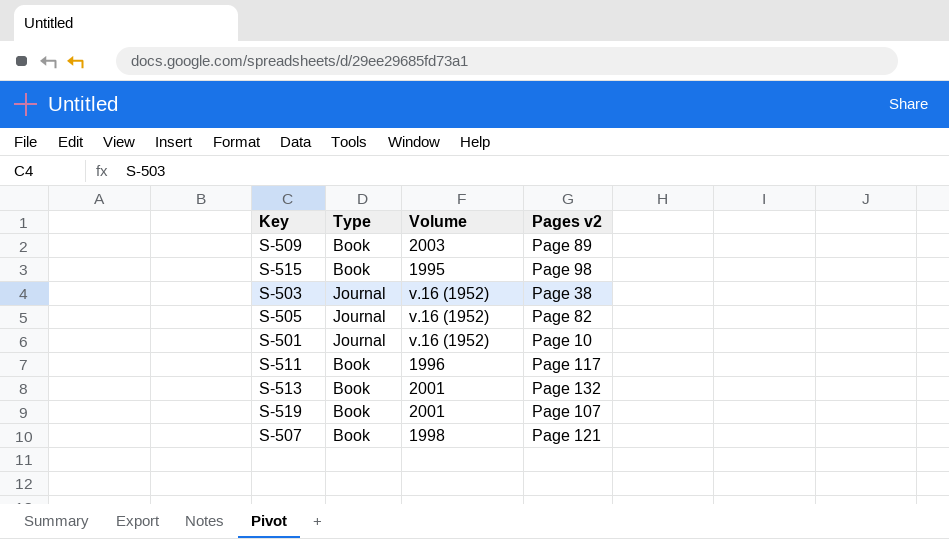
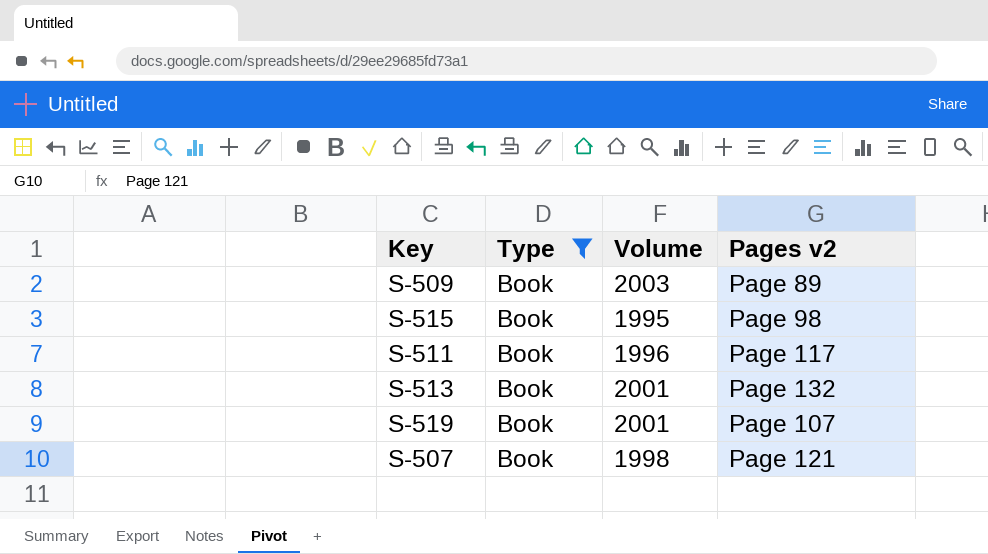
filter: none -> Type = Book

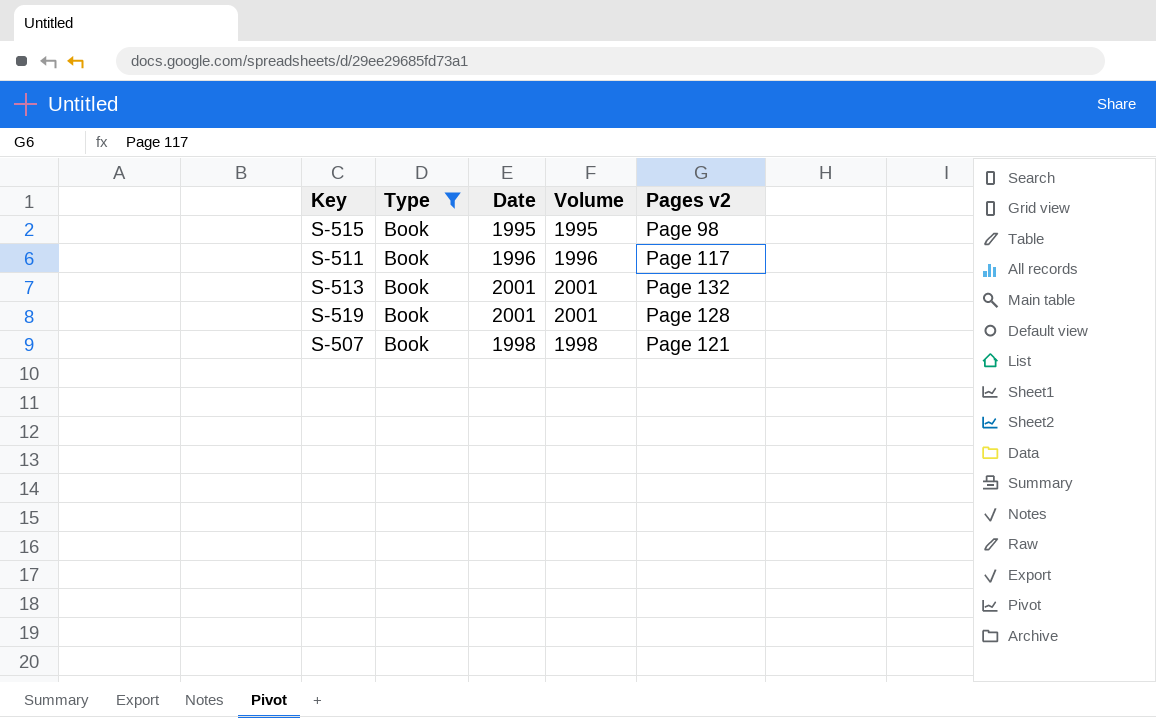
column Date | position: none -> 3
row S-509: Book | 2003 | Page 89 -> none
S-519 | Pages v2: Page 107 -> Page 128

